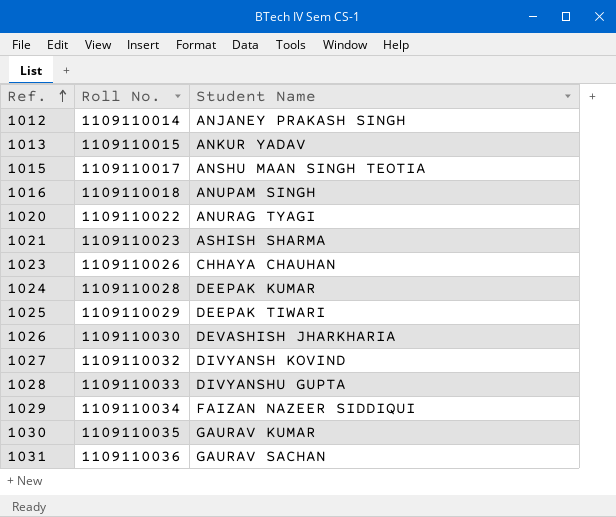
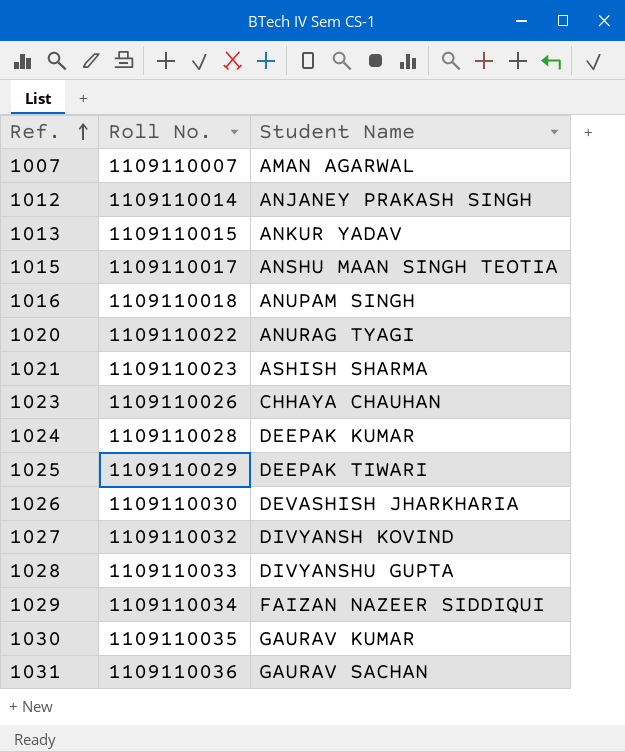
row 1007: none -> 1109110007 | AMAN AGARWAL

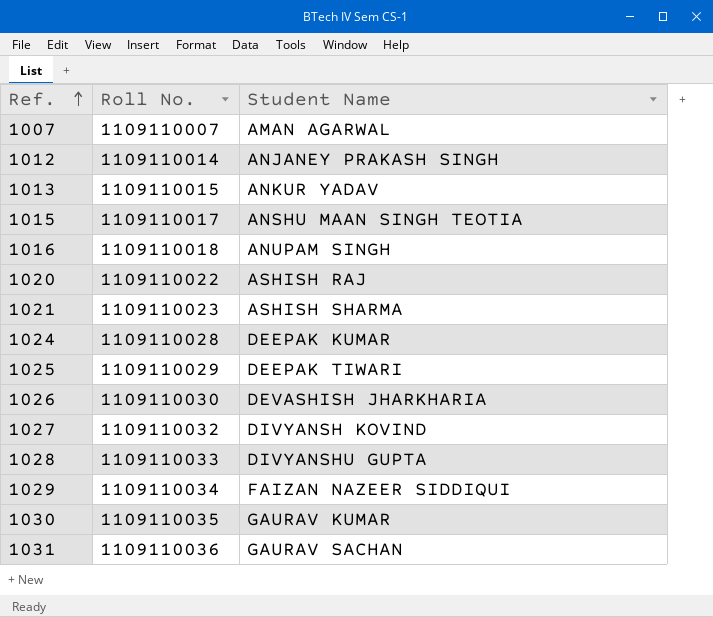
row 1023: 1109110026 | CHHAYA CHAUHAN -> none
1020 | Student Name: ANURAG TYAGI -> ASHISH RAJ

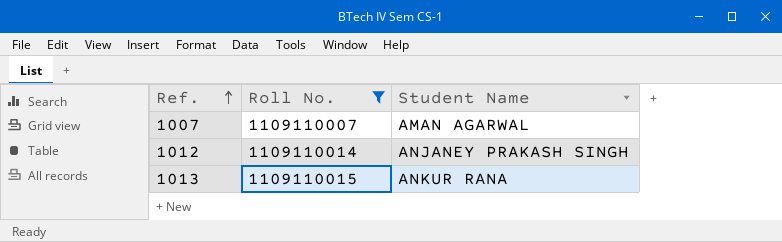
filter: none -> Roll No. <= 1109110015
1013 | Student Name: ANKUR YADAV -> ANKUR RANA

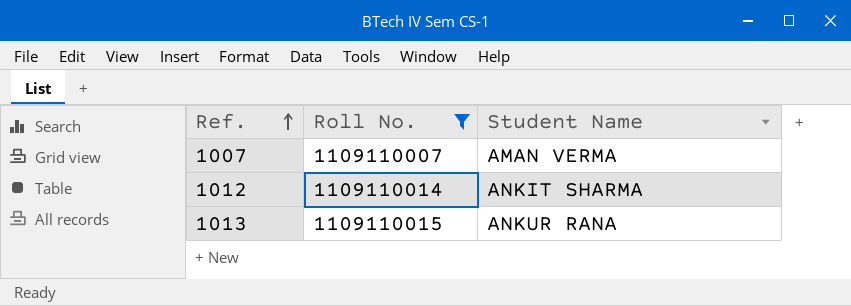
1007 | Student Name: AMAN AGARWAL -> AMAN VERMA
1012 | Student Name: ANJANEY PRAKASH SINGH -> ANKIT SHARMA

